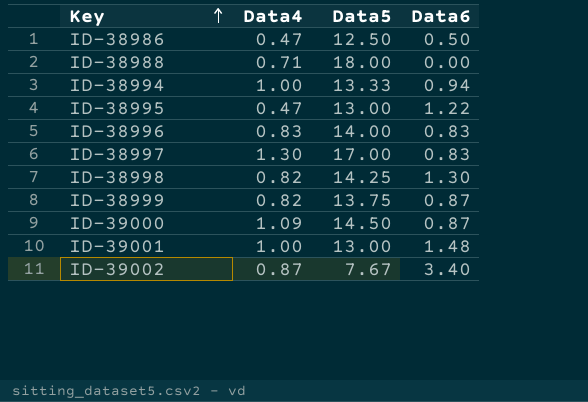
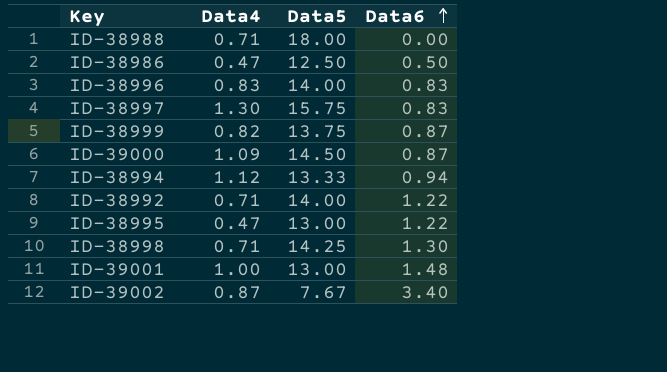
row order: Key ascending -> Data6 ascending
ID-38997 | Data5: 17.00 -> 15.75
ID-38994 | Data4: 1.00 -> 1.12
row ID-38992: none -> 0.71 | 14.00 | 1.22
ID-38998 | Data4: 0.82 -> 0.71

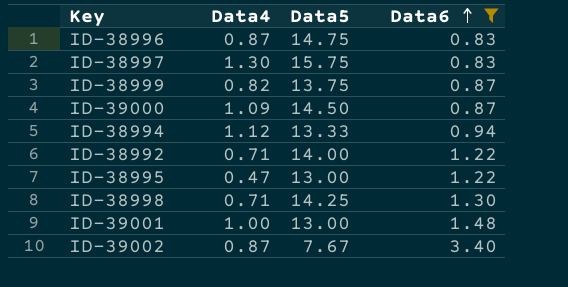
filter: none -> Data6 >= 0.83
ID-38996 | Data4: 0.83 -> 0.87
ID-38996 | Data5: 14.00 -> 14.75

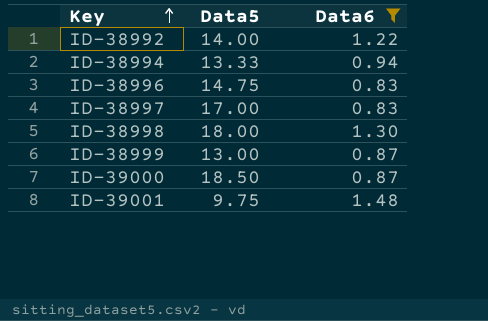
row order: Data6 ascending -> Key ascending
column Data4 | position: 2 -> none
row ID-38995: 0.47 | 13.00 | 1.22 -> none
row ID-39002: 0.87 | 7.67 | 3.40 -> none
ID-38997 | Data5: 15.75 -> 17.00
ID-38998 | Data5: 14.25 -> 18.00
ID-38999 | Data5: 13.75 -> 13.00
ID-39000 | Data5: 14.50 -> 18.50
ID-39001 | Data5: 13.00 -> 9.75

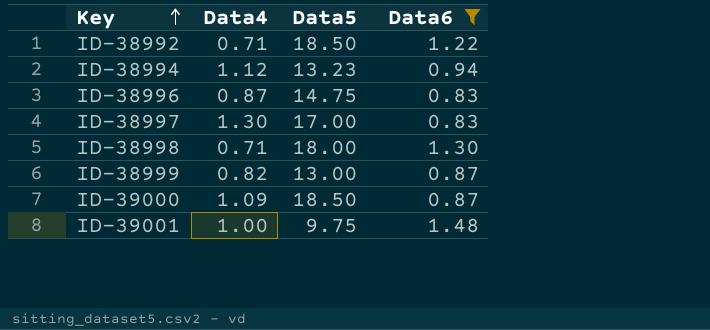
column Data4 | position: none -> 2
ID-38992 | Data5: 14.00 -> 18.50
ID-38994 | Data5: 13.33 -> 13.23

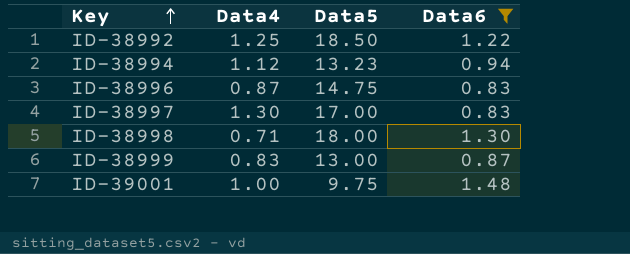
row ID-39000: 1.09 | 18.50 | 0.87 -> none
ID-38992 | Data4: 0.71 -> 1.25
ID-38999 | Data4: 0.82 -> 0.83

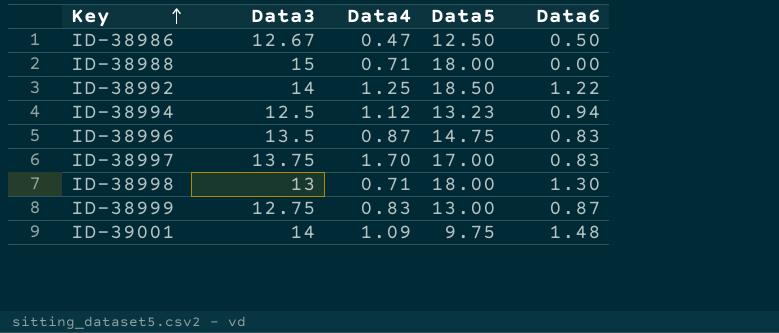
filter: Data6 >= 0.83 -> none
column Data3 | position: none -> 2
ID-38997 | Data4: 1.30 -> 1.70
ID-39001 | Data4: 1.00 -> 1.09

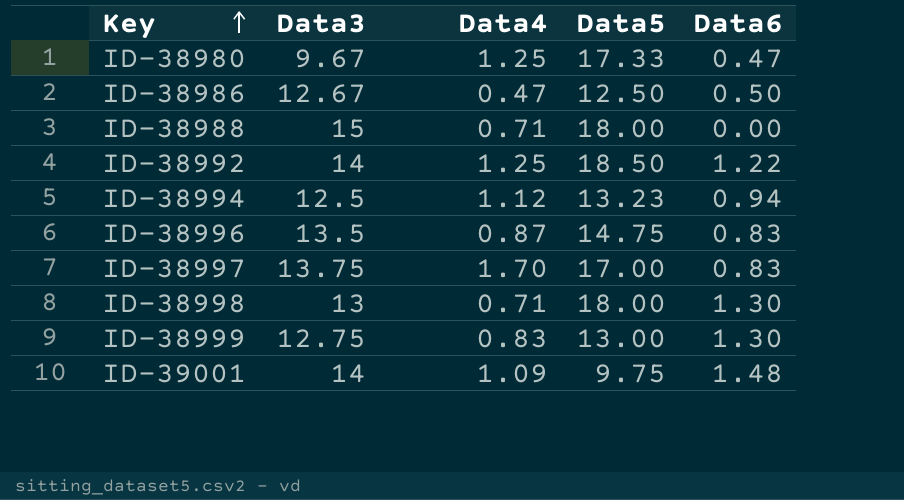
row ID-38980: none -> 9.67 | 1.25 | 17.33 | 0.47
ID-38999 | Data6: 0.87 -> 1.30

